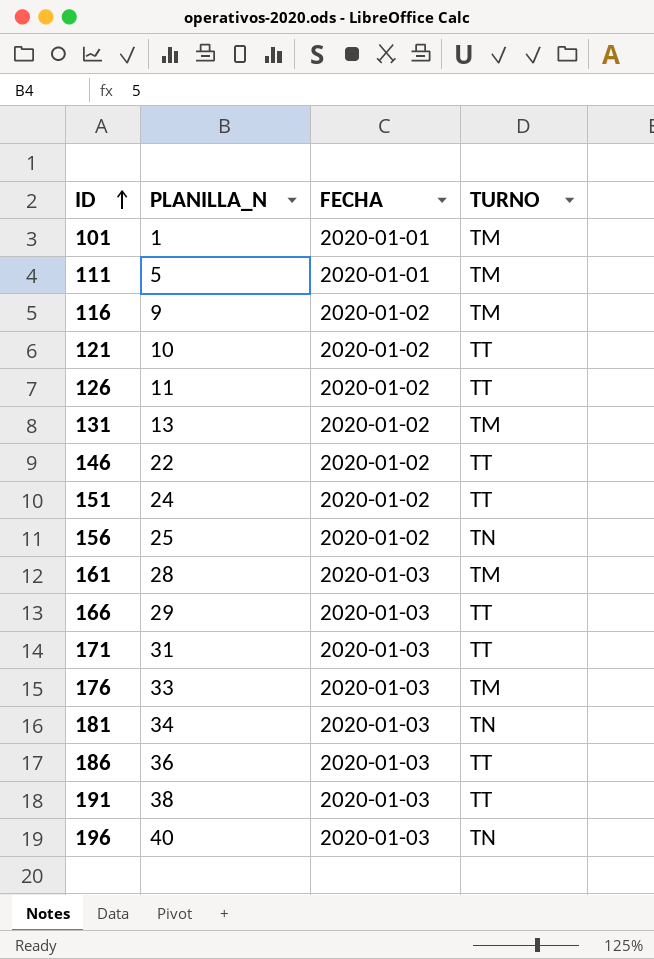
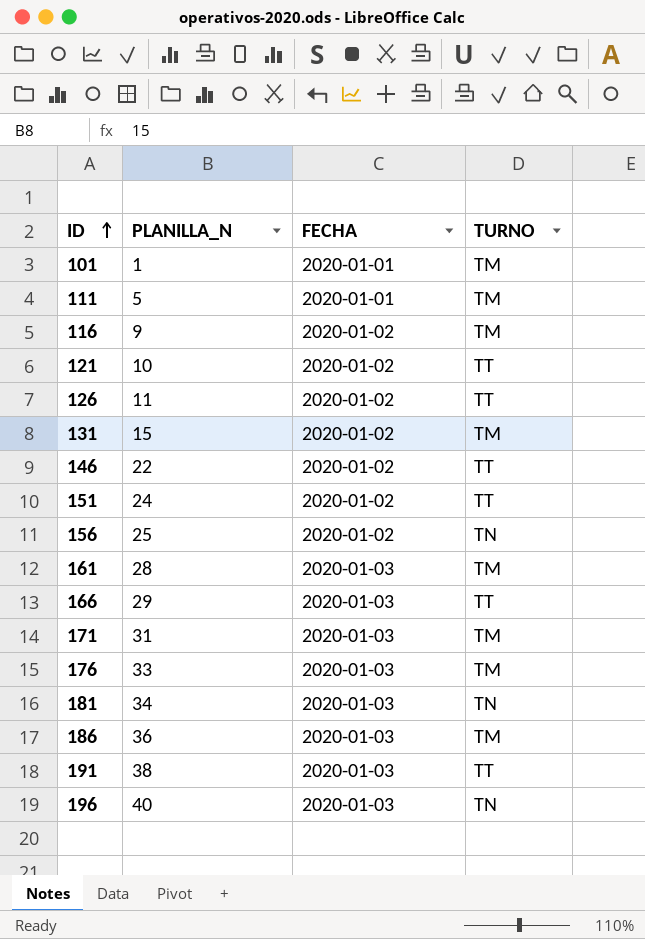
131 | PLANILLA_N: 13 -> 15
171 | TURNO: TT -> TM
186 | TURNO: TT -> TM

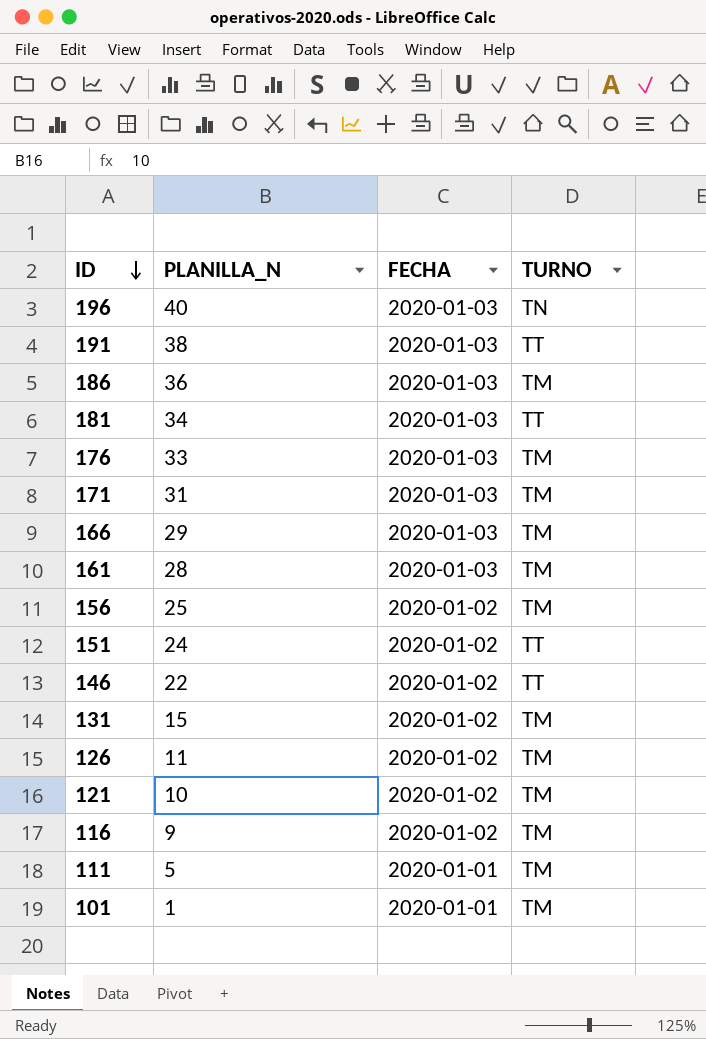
row order: ID ascending -> ID descending
181 | TURNO: TN -> TT
166 | TURNO: TT -> TM
156 | TURNO: TN -> TM
126 | TURNO: TT -> TM
121 | TURNO: TT -> TM

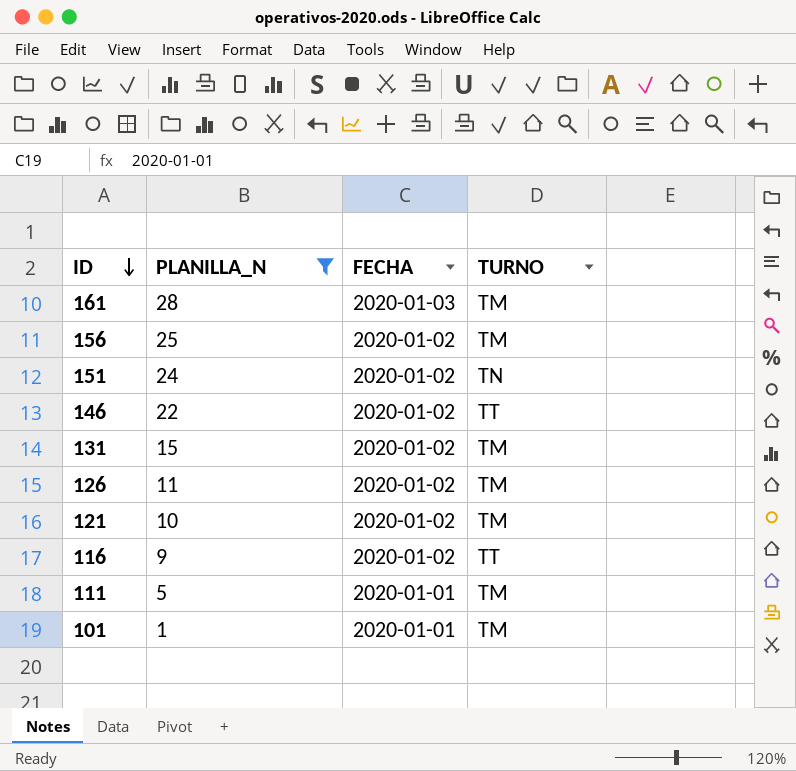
filter: none -> PLANILLA_N <= 28
151 | TURNO: TT -> TN
116 | TURNO: TM -> TT

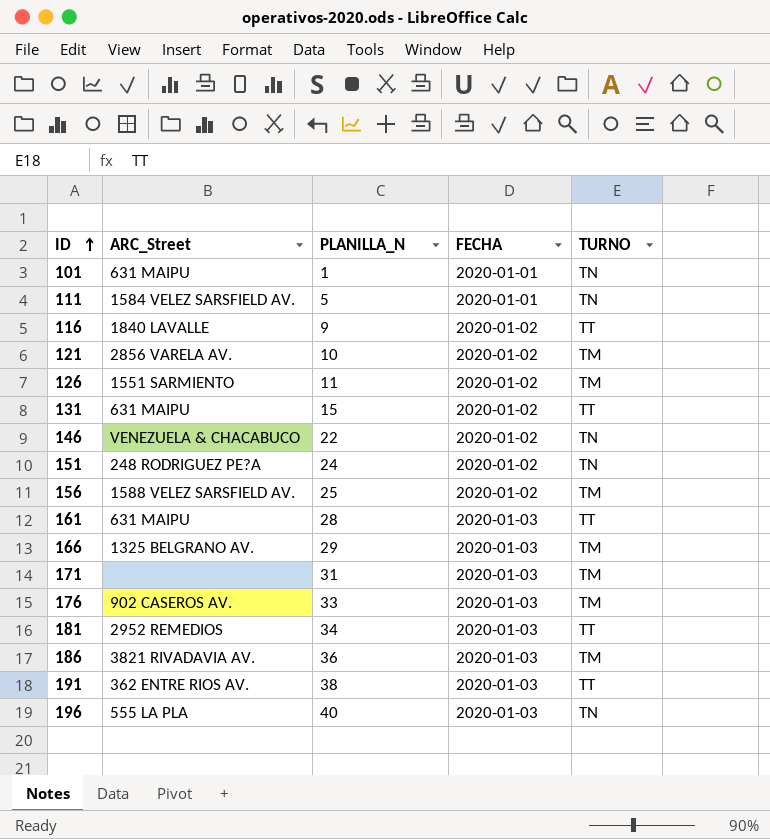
filter: PLANILLA_N <= 28 -> none
row order: ID descending -> ID ascending
column ARC_Street | position: none -> 2
101 | TURNO: TM -> TN
111 | TURNO: TM -> TN
131 | TURNO: TM -> TT
146 | TURNO: TT -> TN
161 | TURNO: TM -> TT

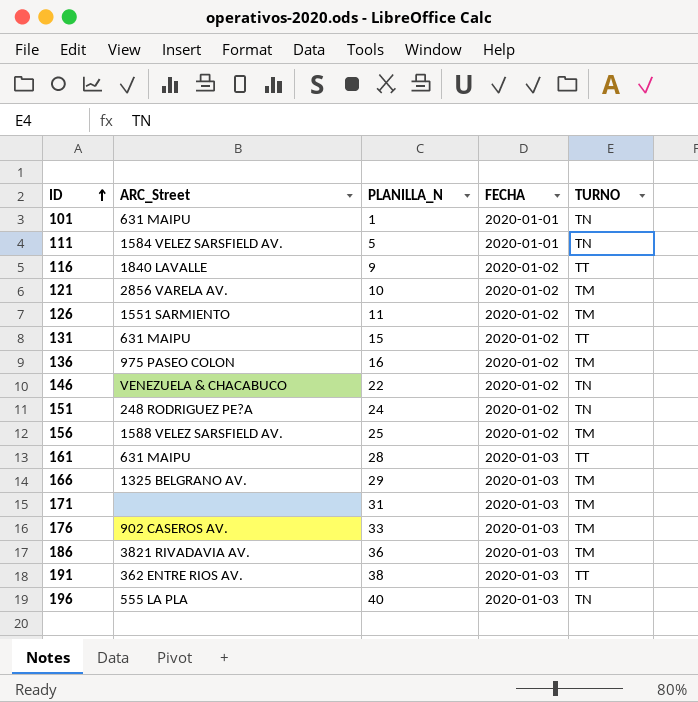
row 181: 2952 REMEDIOS | 34 | 2020-01-03 | TT -> none
row 136: none -> 975 PASEO COLON | 16 | 2020-01-02 | TM

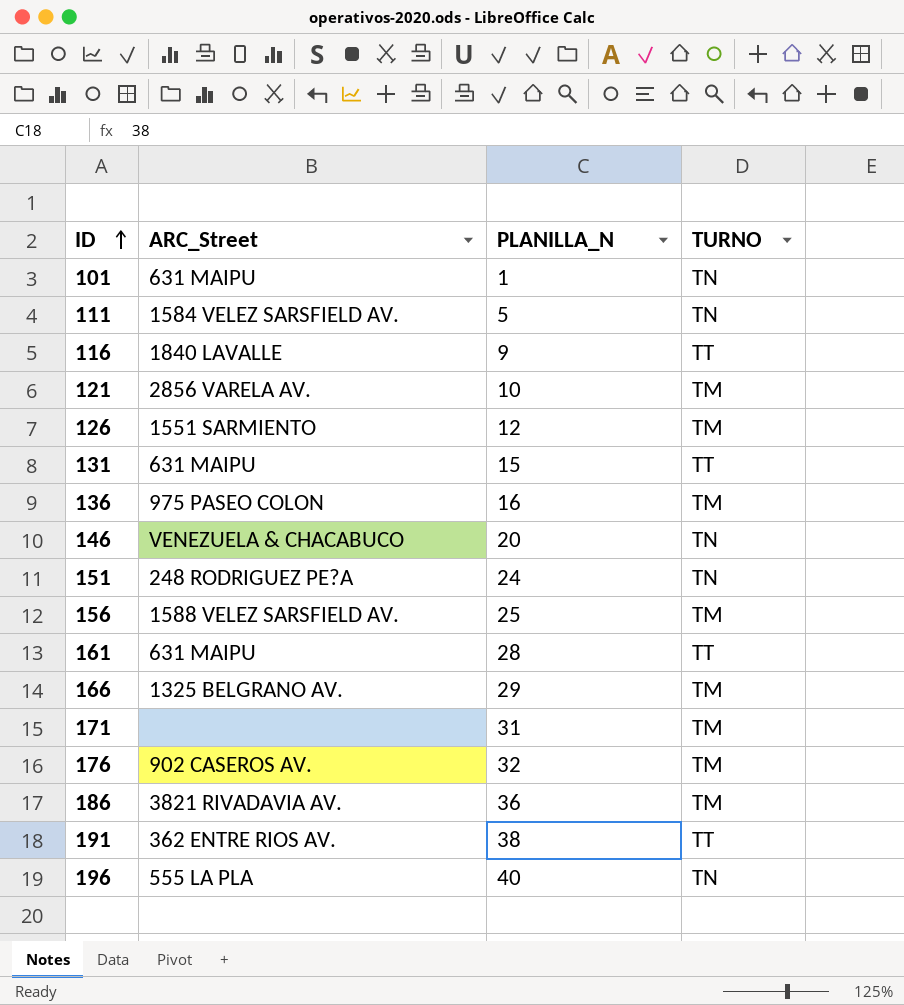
column FECHA | position: 4 -> none
126 | PLANILLA_N: 11 -> 12
146 | PLANILLA_N: 22 -> 20
176 | PLANILLA_N: 33 -> 32

